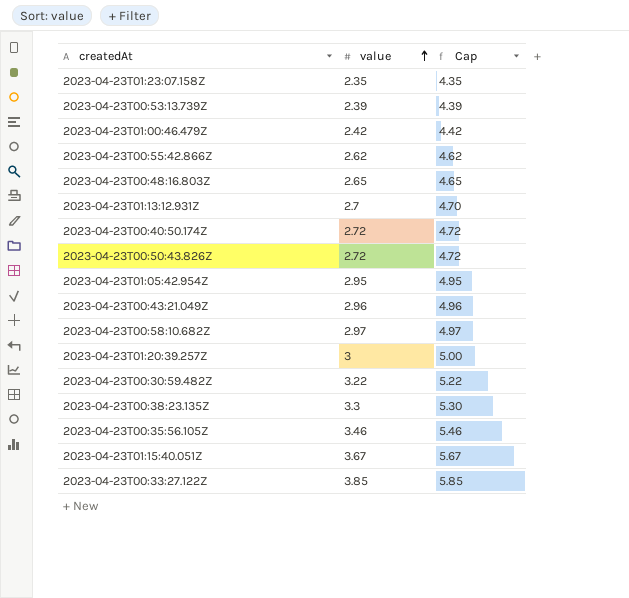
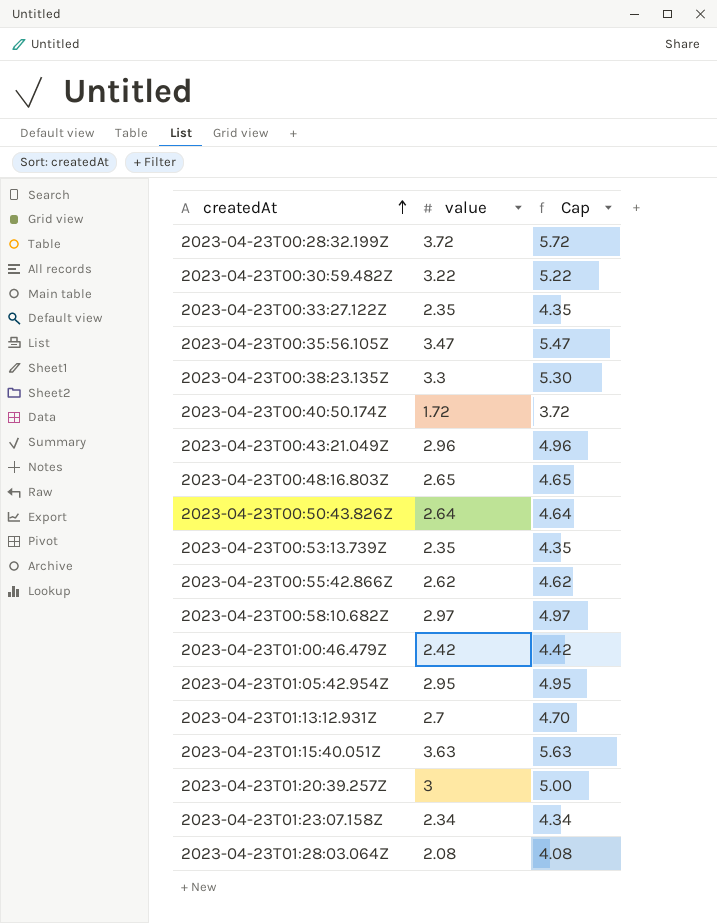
row order: value ascending -> createdAt ascending
row 2023-04-23T00:28:32.199Z: none -> 3.72 | 5.72
2023-04-23T00:33:27.122Z | value: 3.85 -> 2.35
2023-04-23T00:33:27.122Z | Cap: 5.85 -> 4.35
2023-04-23T00:35:56.105Z | value: 3.46 -> 3.47
2023-04-23T00:35:56.105Z | Cap: 5.46 -> 5.47
2023-04-23T00:40:50.174Z | value: 2.72 -> 1.72
2023-04-23T00:40:50.174Z | Cap: 4.72 -> 3.72
2023-04-23T00:50:43.826Z | value: 2.72 -> 2.64
2023-04-23T00:50:43.826Z | Cap: 4.72 -> 4.64
2023-04-23T00:53:13.739Z | value: 2.39 -> 2.35
2023-04-23T00:53:13.739Z | Cap: 4.39 -> 4.35
2023-04-23T01:15:40.051Z | value: 3.67 -> 3.63
2023-04-23T01:15:40.051Z | Cap: 5.67 -> 5.63
2023-04-23T01:23:07.158Z | value: 2.35 -> 2.34
2023-04-23T01:23:07.158Z | Cap: 4.35 -> 4.34
row 2023-04-23T01:28:03.064Z: none -> 2.08 | 4.08

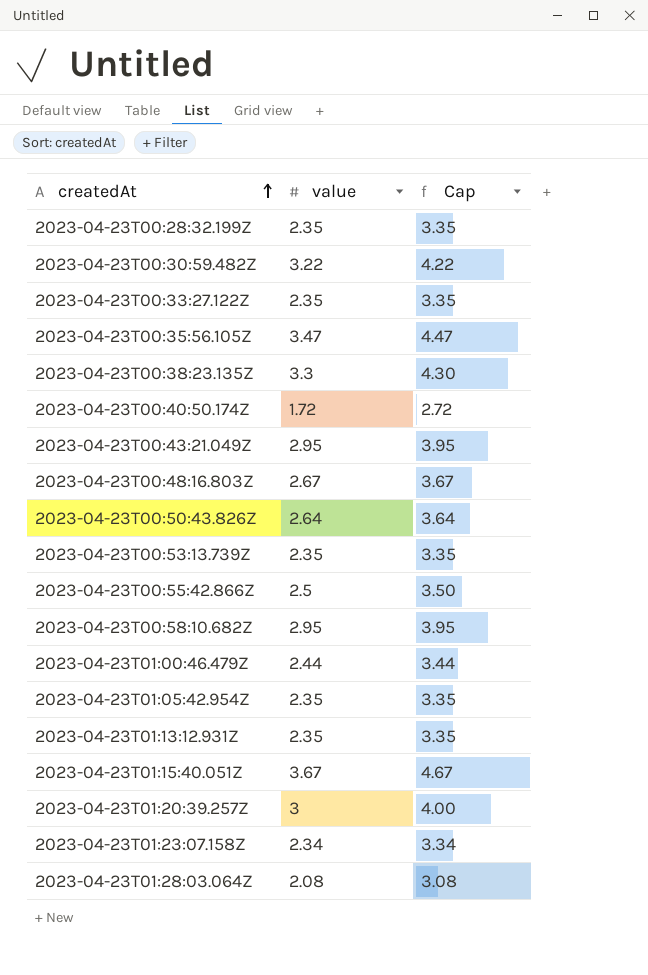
column Cap | formula: [value] + 2 -> [value] + 1
2023-04-23T00:28:32.199Z | value: 3.72 -> 2.35
2023-04-23T00:43:21.049Z | value: 2.96 -> 2.95
2023-04-23T00:48:16.803Z | value: 2.65 -> 2.67
2023-04-23T00:55:42.866Z | value: 2.62 -> 2.5
2023-04-23T00:58:10.682Z | value: 2.97 -> 2.95
2023-04-23T01:00:46.479Z | value: 2.42 -> 2.44
2023-04-23T01:05:42.954Z | value: 2.95 -> 2.35
2023-04-23T01:13:12.931Z | value: 2.7 -> 2.35
2023-04-23T01:15:40.051Z | value: 3.63 -> 3.67

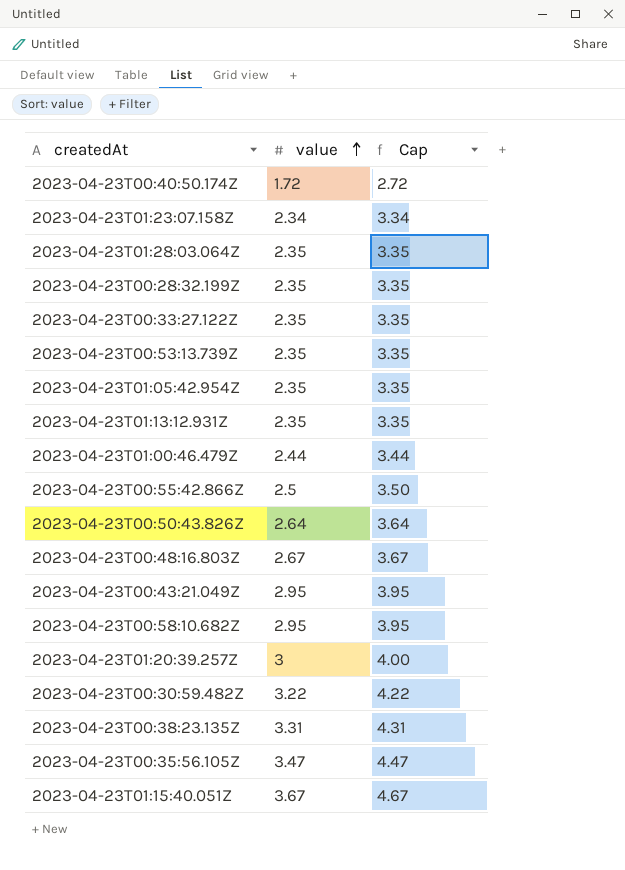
row order: createdAt ascending -> value ascending
2023-04-23T01:28:03.064Z | value: 2.08 -> 2.35
2023-04-23T01:28:03.064Z | Cap: 3.08 -> 3.35
2023-04-23T00:38:23.135Z | value: 3.3 -> 3.31
2023-04-23T00:38:23.135Z | Cap: 4.30 -> 4.31

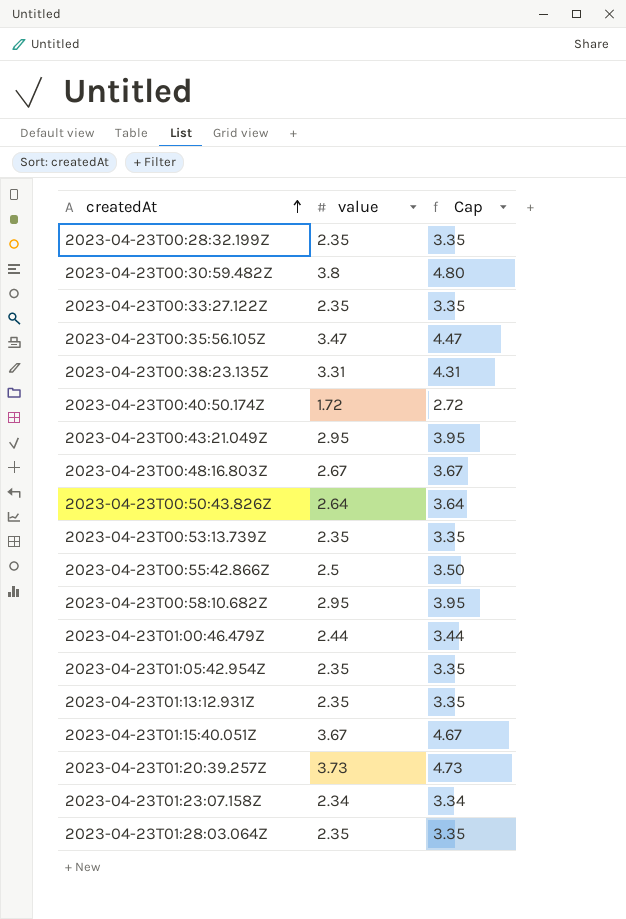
row order: value ascending -> createdAt ascending
2023-04-23T00:30:59.482Z | value: 3.22 -> 3.8
2023-04-23T00:30:59.482Z | Cap: 4.22 -> 4.80
2023-04-23T01:20:39.257Z | value: 3 -> 3.73
2023-04-23T01:20:39.257Z | Cap: 4.00 -> 4.73

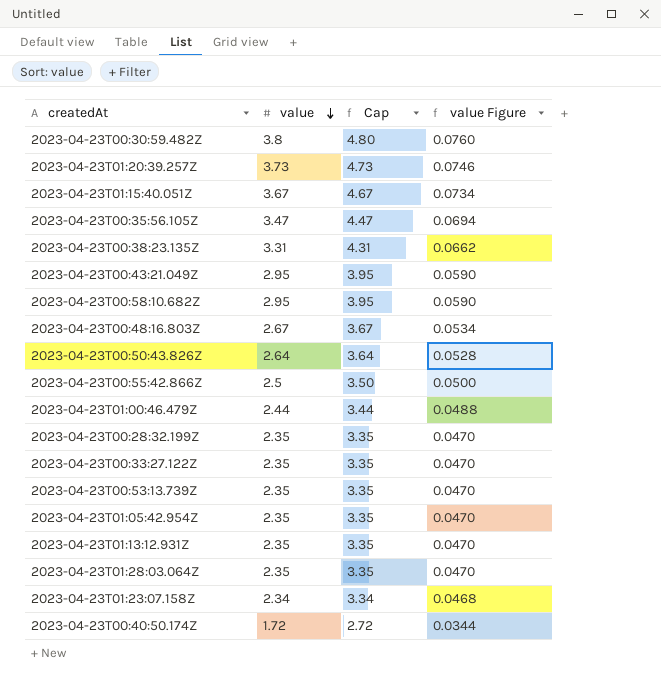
row order: createdAt ascending -> value descending
column value Figure | formula: none -> [value] * 0.02

